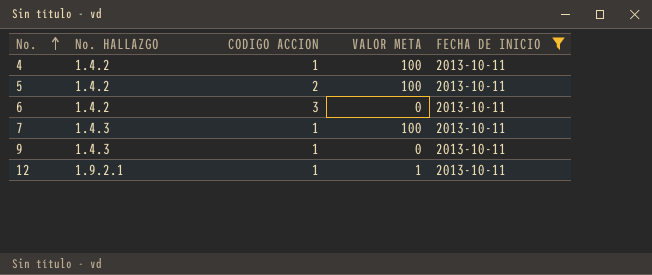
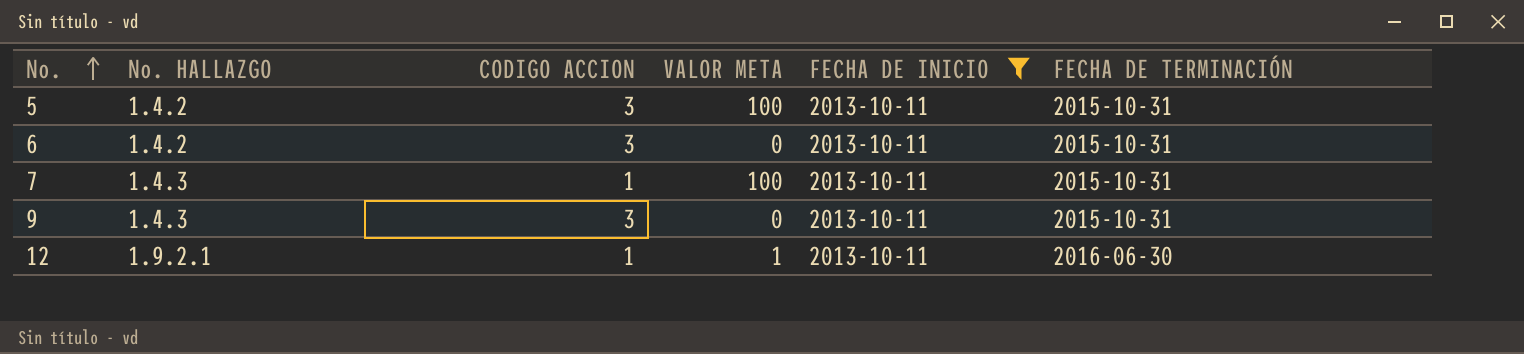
column FECHA DE TERMINACIÓN | position: none -> 6
row 4: 1.4.2 | 1 | 100 | 2013-10-11 -> none
5 | CODIGO ACCION: 2 -> 3
9 | CODIGO ACCION: 1 -> 3

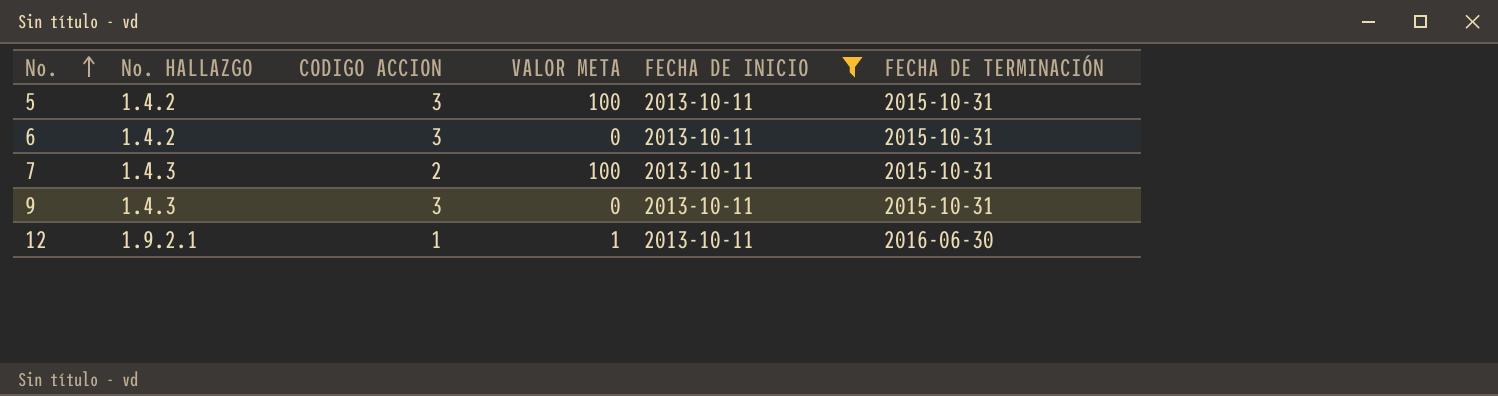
7 | CODIGO ACCION: 1 -> 2

